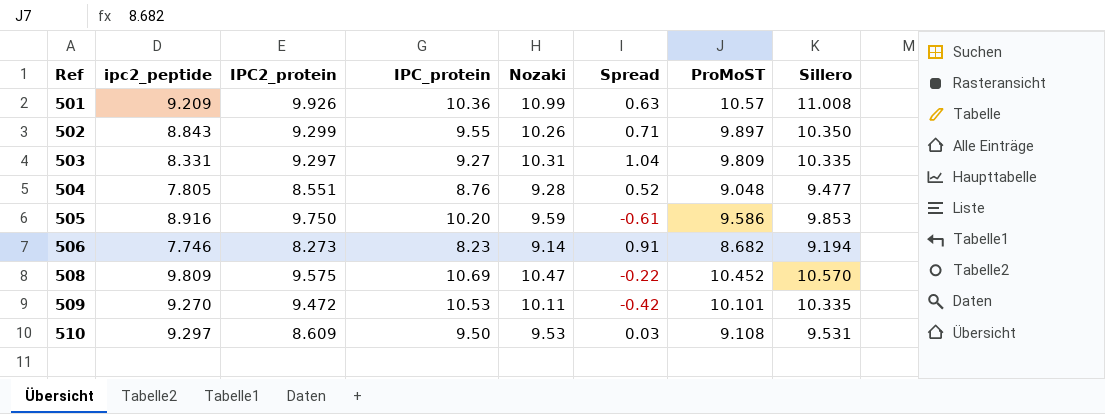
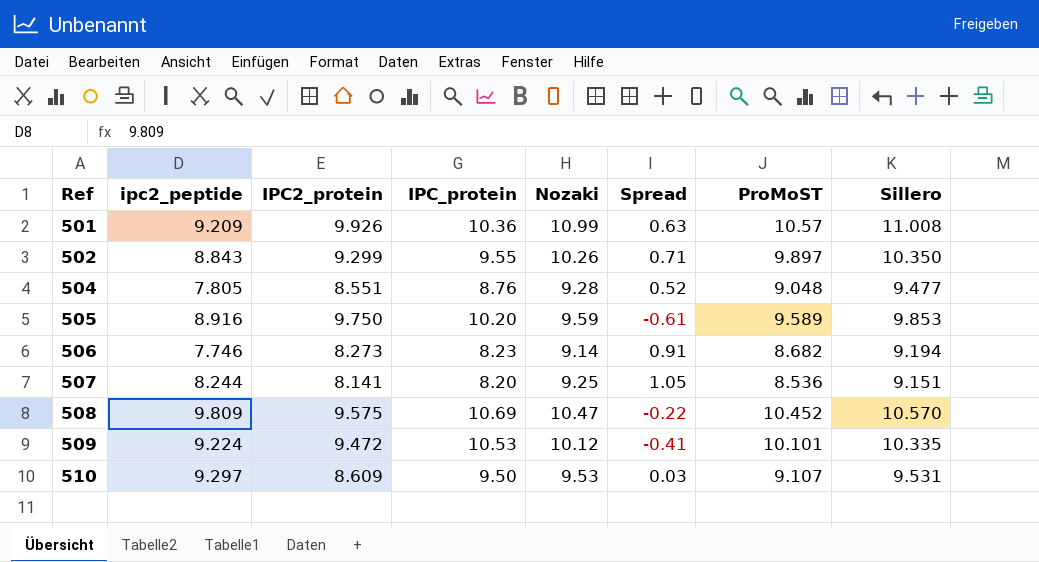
row 503: 8.331 | 9.297 | 9.27 | 10.31 | 1.04 | 9.809 | 10.335 -> none
505 | ProMoST: 9.586 -> 9.589
row 507: none -> 8.244 | 8.141 | 8.20 | 9.25 | 1.05 | 8.536 | 9.151
509 | ipc2_peptide: 9.270 -> 9.224
509 | Nozaki: 10.11 -> 10.12
509 | Spread: -0.42 -> -0.41
510 | ProMoST: 9.108 -> 9.107

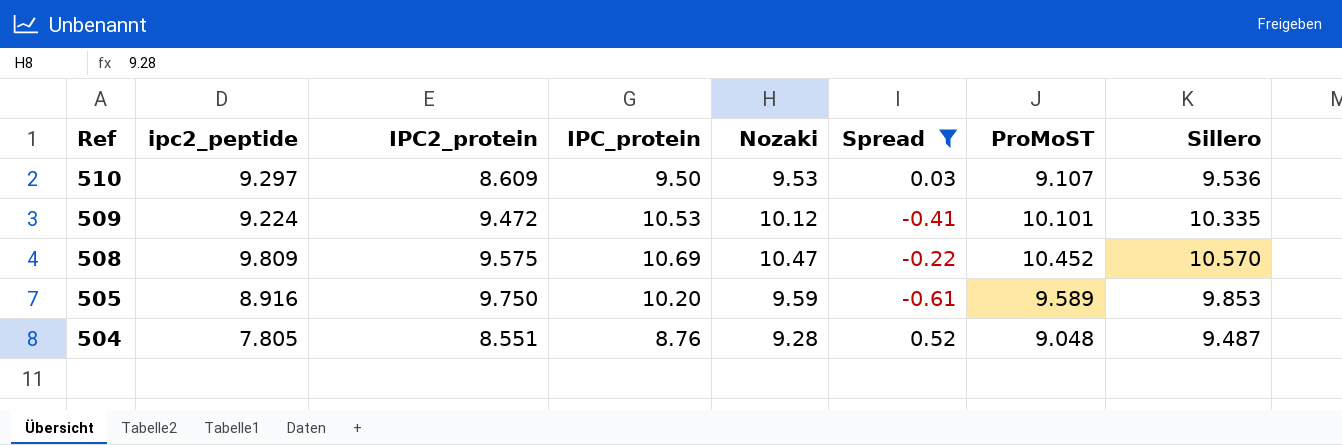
filter: none -> Spread <= 0.52
row order: Ref ascending -> Ref descending
510 | Sillero: 9.531 -> 9.536
504 | Sillero: 9.477 -> 9.487

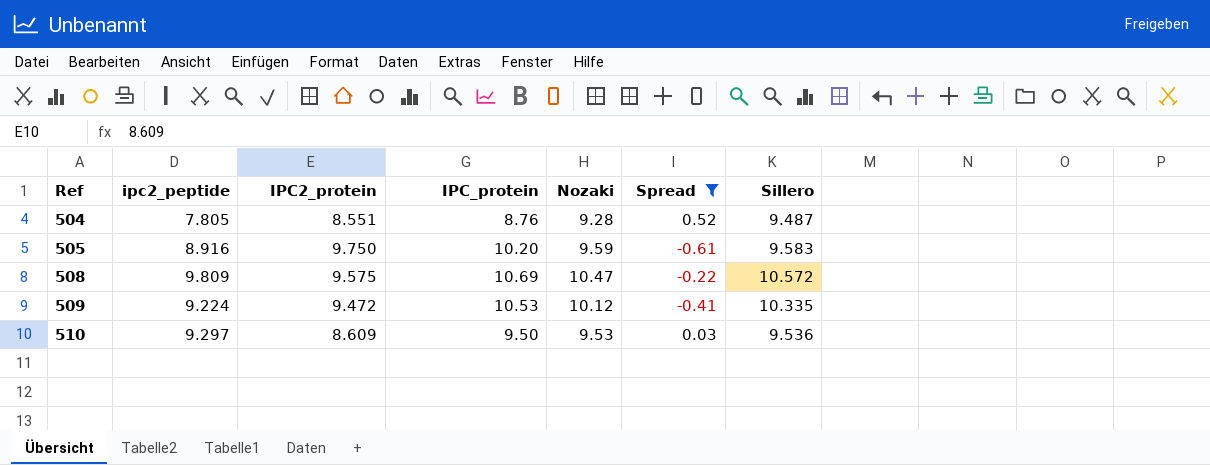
row order: Ref descending -> Ref ascending
column ProMoST | position: 7 -> none
505 | Sillero: 9.853 -> 9.583
508 | Sillero: 10.570 -> 10.572

